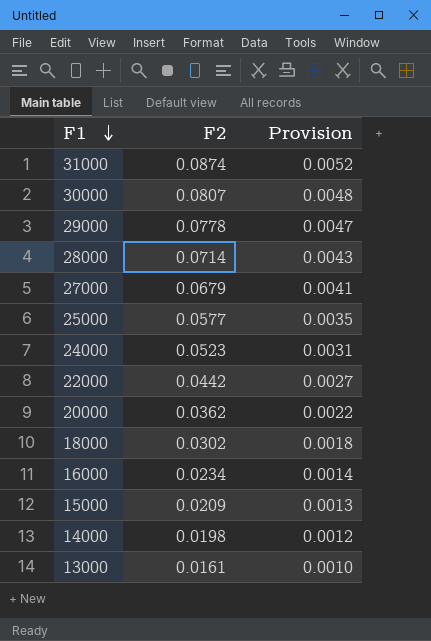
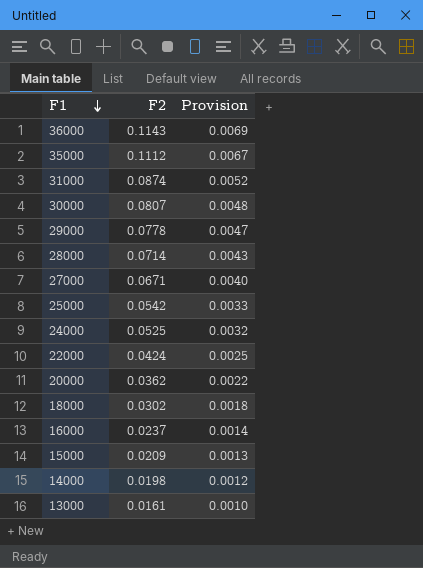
row 36000: none -> 0.1143 | 0.0069
row 35000: none -> 0.1112 | 0.0067
27000 | F2: 0.0679 -> 0.0671
27000 | Provision: 0.0041 -> 0.0040
25000 | F2: 0.0577 -> 0.0542
25000 | Provision: 0.0035 -> 0.0033
24000 | F2: 0.0523 -> 0.0525
24000 | Provision: 0.0031 -> 0.0032
22000 | F2: 0.0442 -> 0.0424
22000 | Provision: 0.0027 -> 0.0025
16000 | F2: 0.0234 -> 0.0237

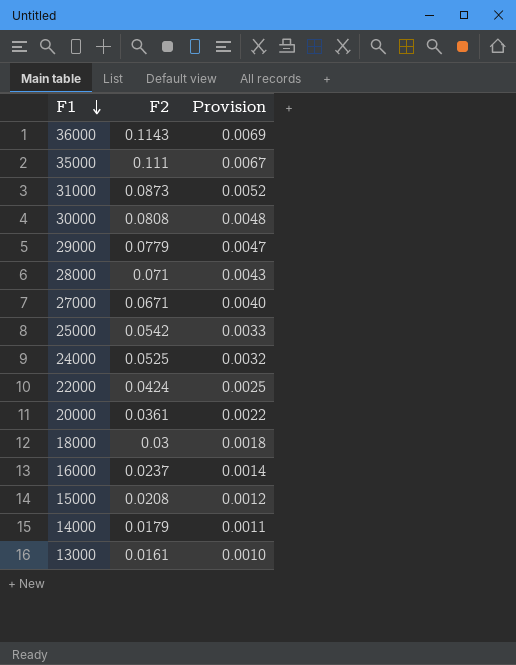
35000 | F2: 0.1112 -> 0.111
31000 | F2: 0.0874 -> 0.0873
30000 | F2: 0.0807 -> 0.0808
29000 | F2: 0.0778 -> 0.0779
28000 | F2: 0.0714 -> 0.071
20000 | F2: 0.0362 -> 0.0361
18000 | F2: 0.0302 -> 0.03
15000 | F2: 0.0209 -> 0.0208
15000 | Provision: 0.0013 -> 0.0012
14000 | F2: 0.0198 -> 0.0179
14000 | Provision: 0.0012 -> 0.0011

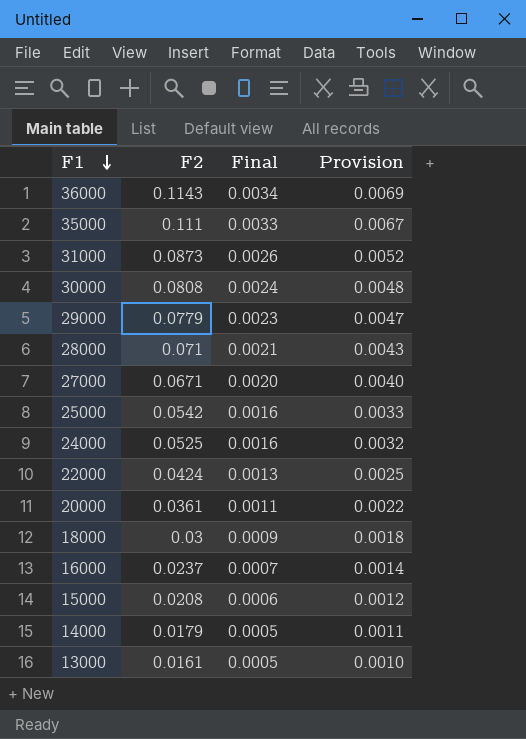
column Final | formula: none -> [F2] * 0.03

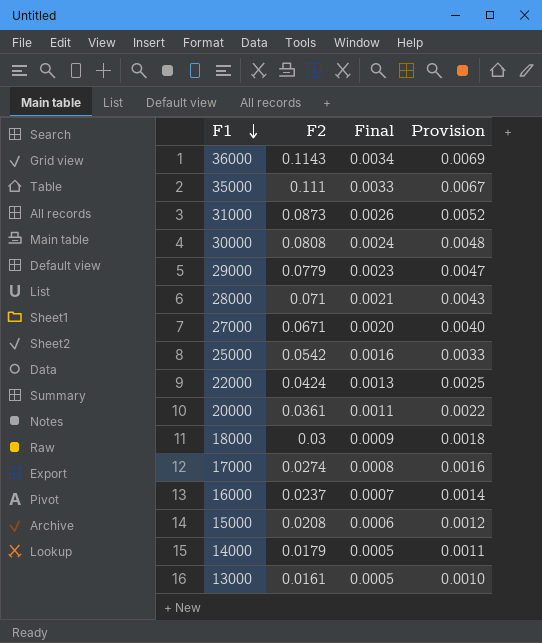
row 24000: 0.0525 | 0.0016 | 0.0032 -> none
row 17000: none -> 0.0274 | 0.0008 | 0.0016

